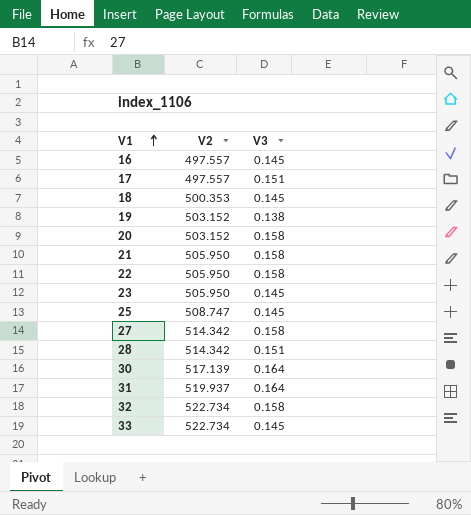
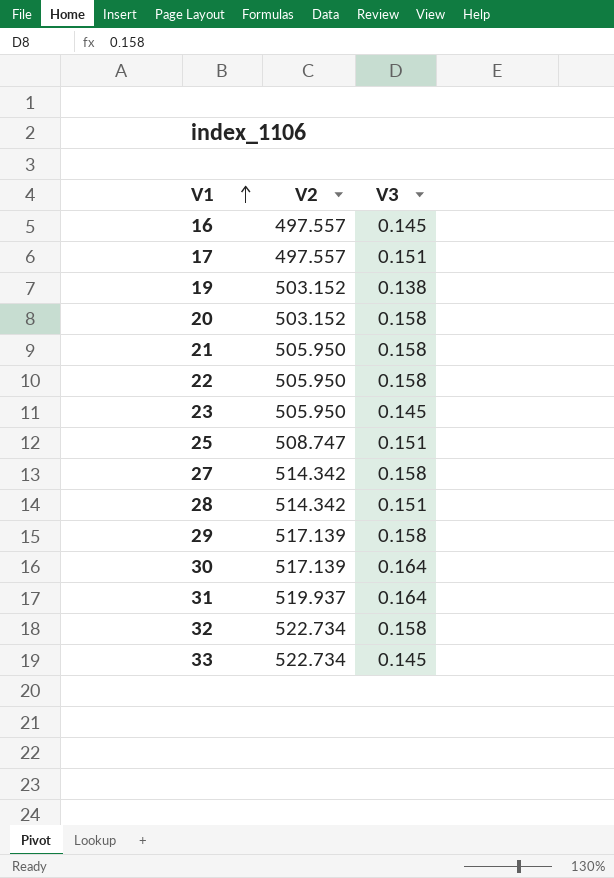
row 18: 500.353 | 0.145 -> none
25 | V3: 0.145 -> 0.151
row 29: none -> 517.139 | 0.158

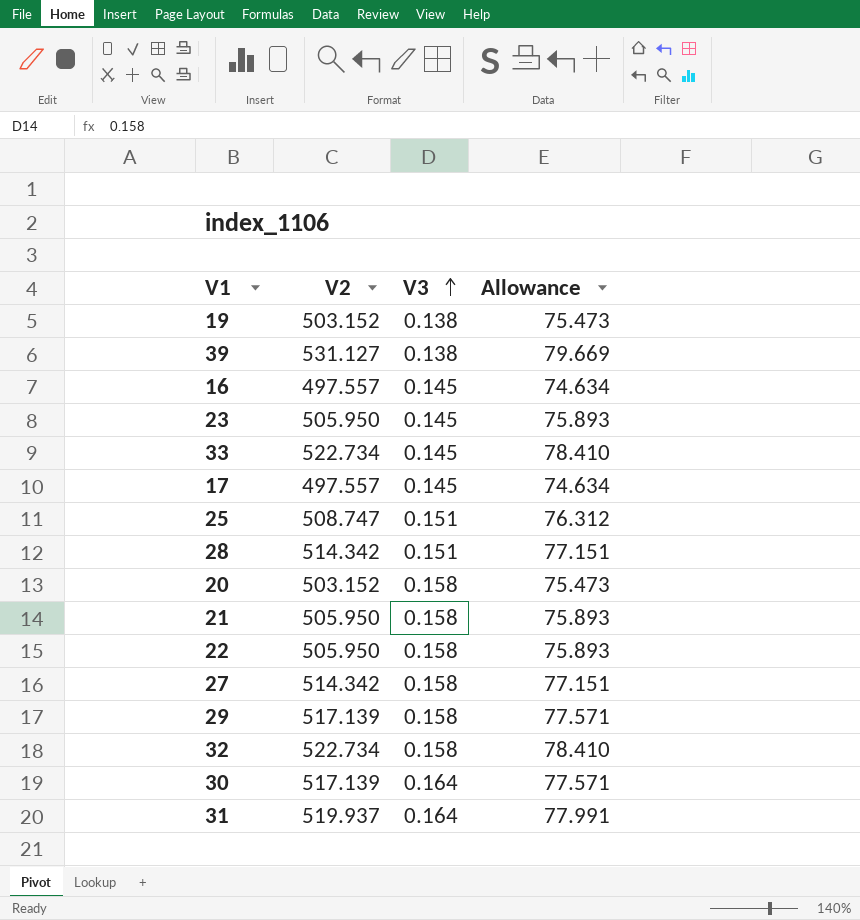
row order: V1 ascending -> V3 ascending
column Allowance | formula: none -> [V2] * 0.15
row 39: none -> 531.127 | 0.138 | 79.669
17 | V3: 0.151 -> 0.145

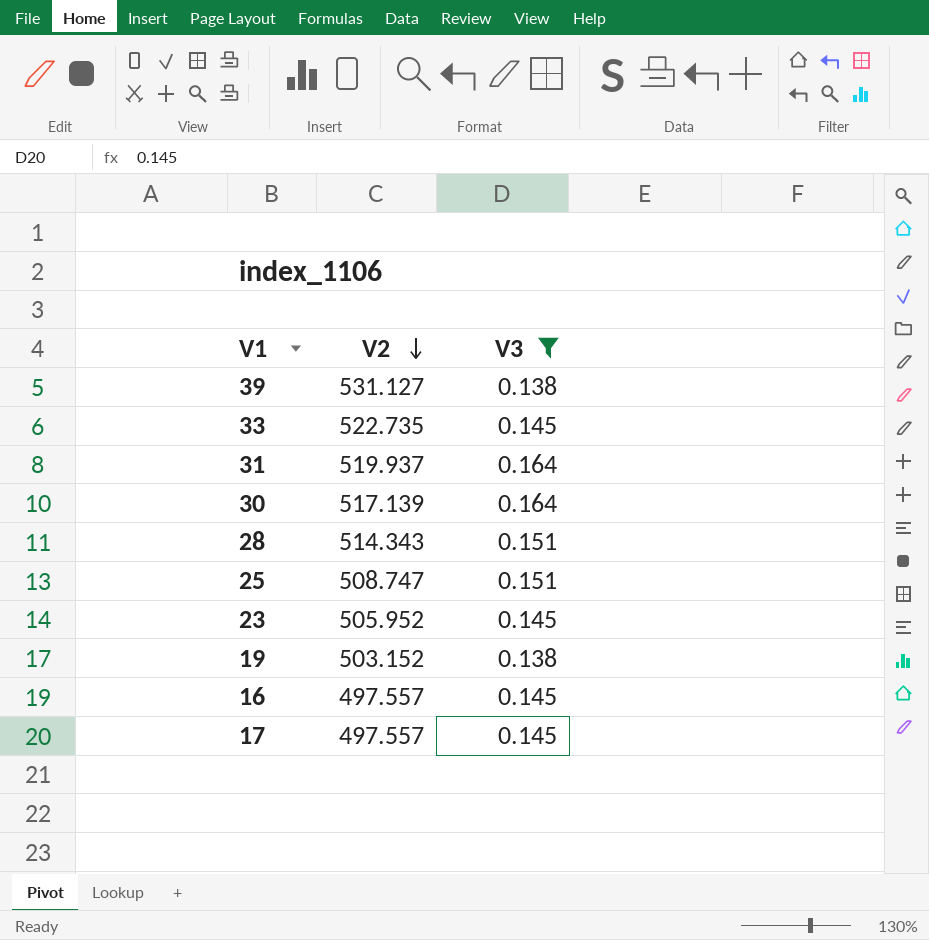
filter: none -> V3 != 0.158
row order: V3 ascending -> V2 descending
column Allowance | formula: [V2] * 0.15 -> none
33 | V2: 522.734 -> 522.735
28 | V2: 514.342 -> 514.343
23 | V2: 505.950 -> 505.952

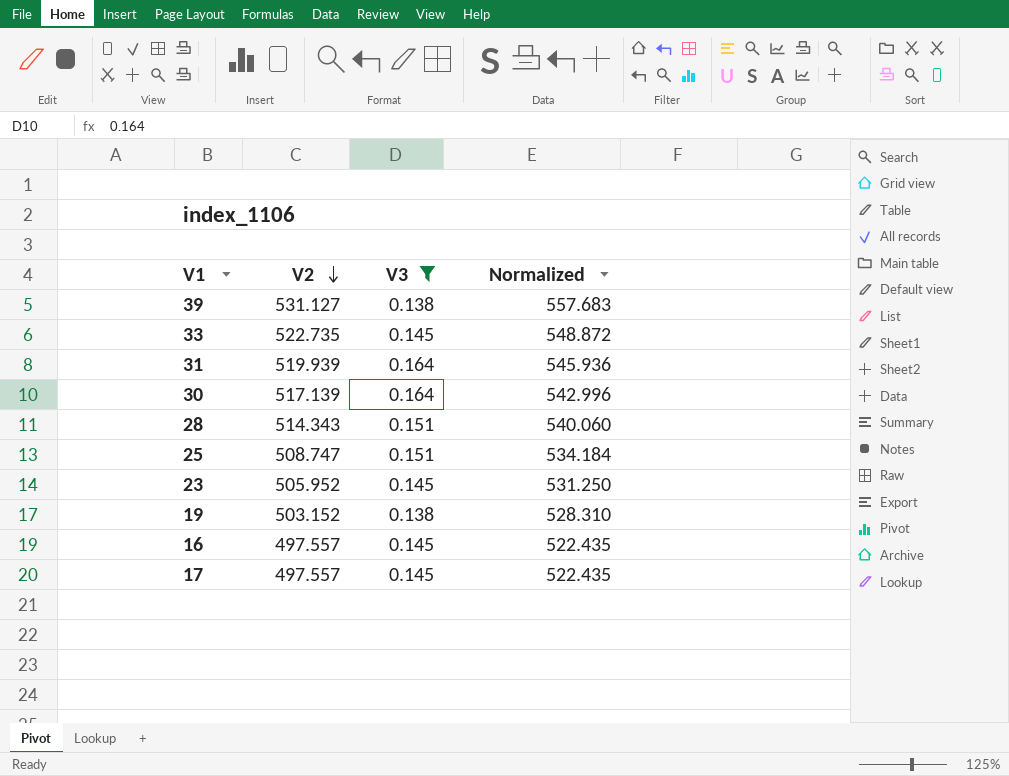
column Normalized | formula: none -> [V2] * 1.05
31 | V2: 519.937 -> 519.939

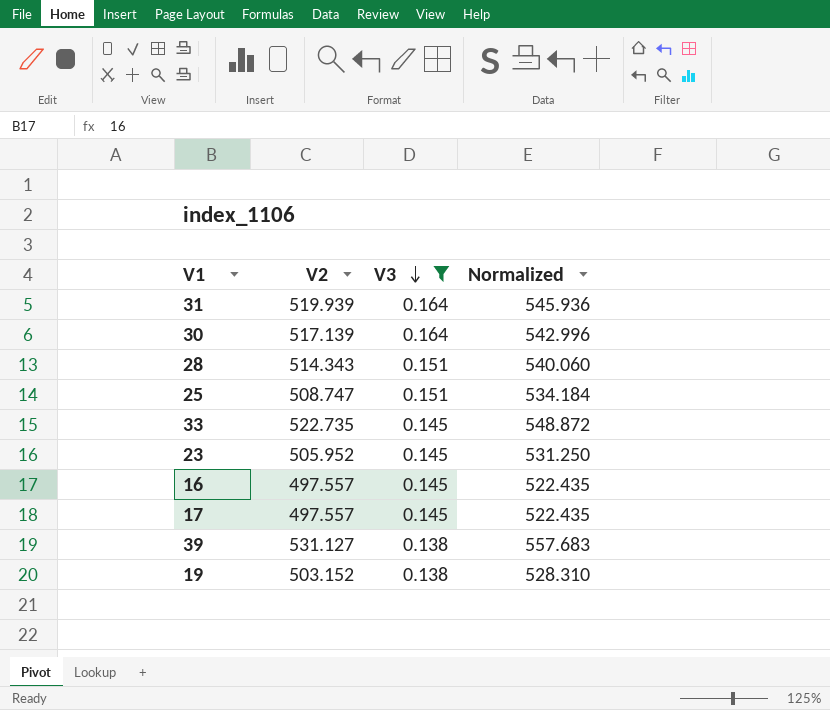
row order: V2 descending -> V3 descending

